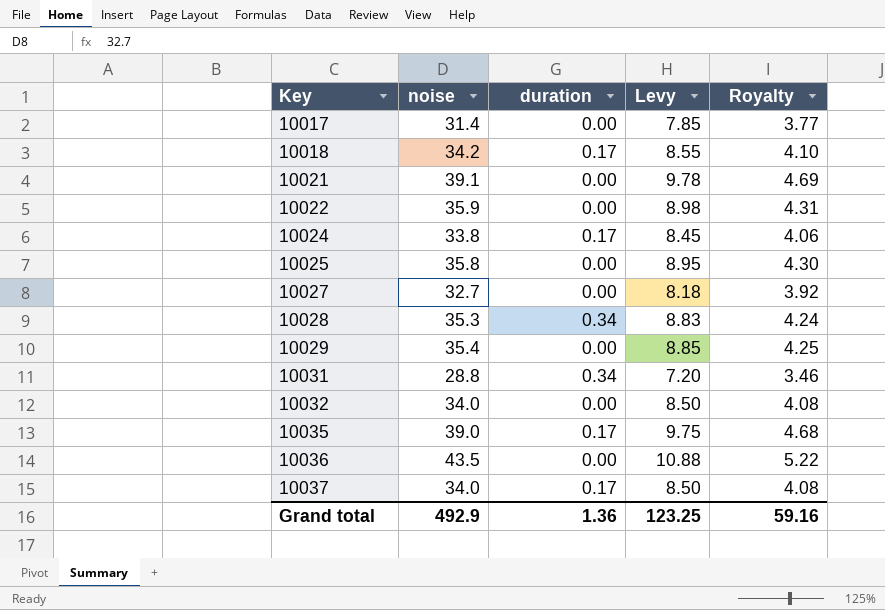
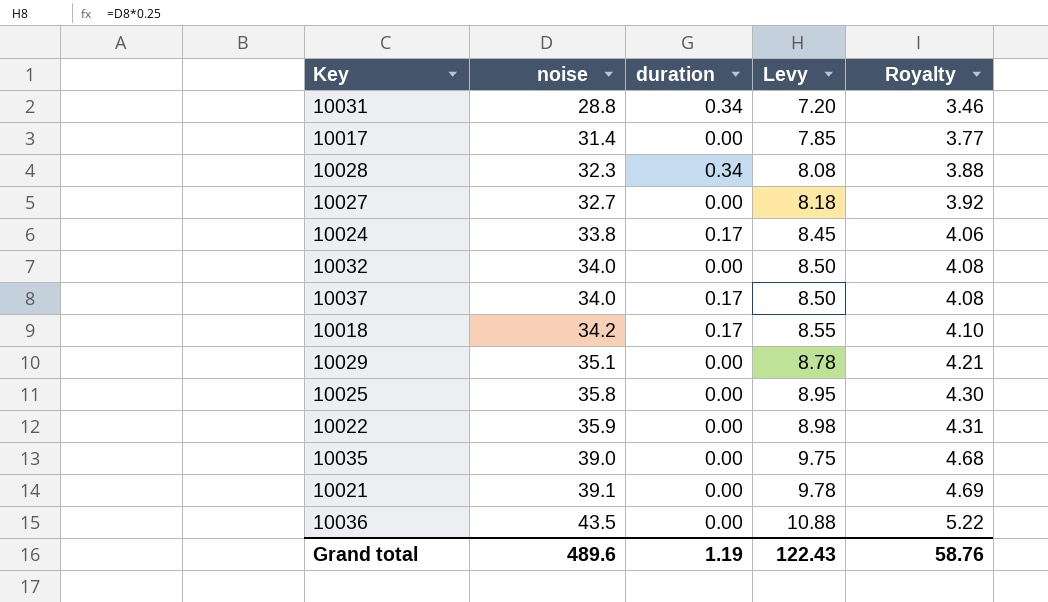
row order: Key ascending -> noise ascending
10028 | noise: 35.3 -> 32.3
10028 | Levy: 8.83 -> 8.08
10028 | Royalty: 4.24 -> 3.88
10029 | noise: 35.4 -> 35.1
10029 | Levy: 8.85 -> 8.78
10029 | Royalty: 4.25 -> 4.21
10035 | duration: 0.17 -> 0.00
Grand total | noise: 492.9 -> 489.6
Grand total | duration: 1.36 -> 1.19
Grand total | Levy: 123.25 -> 122.43
Grand total | Royalty: 59.16 -> 58.76

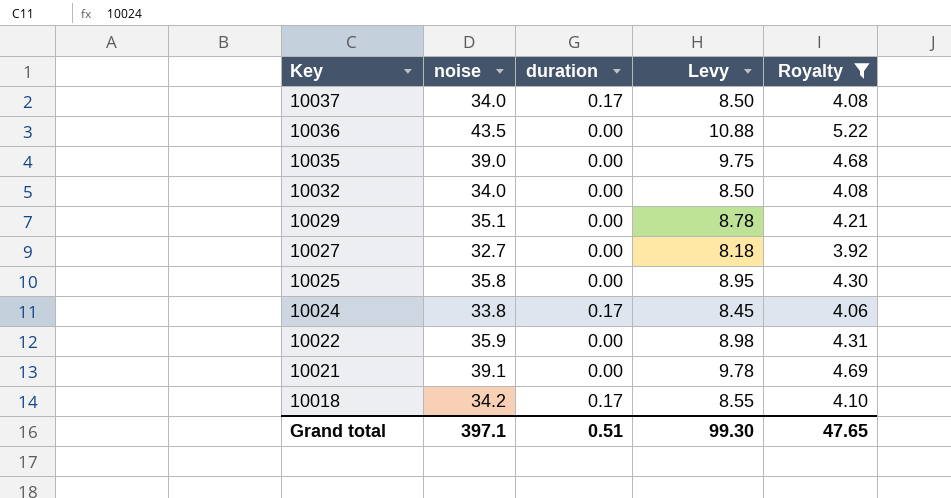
filter: none -> Royalty >= 3.92
row order: noise ascending -> Key descending
Grand total | noise: 489.6 -> 397.1
Grand total | duration: 1.19 -> 0.51
Grand total | Levy: 122.43 -> 99.30
Grand total | Royalty: 58.76 -> 47.65

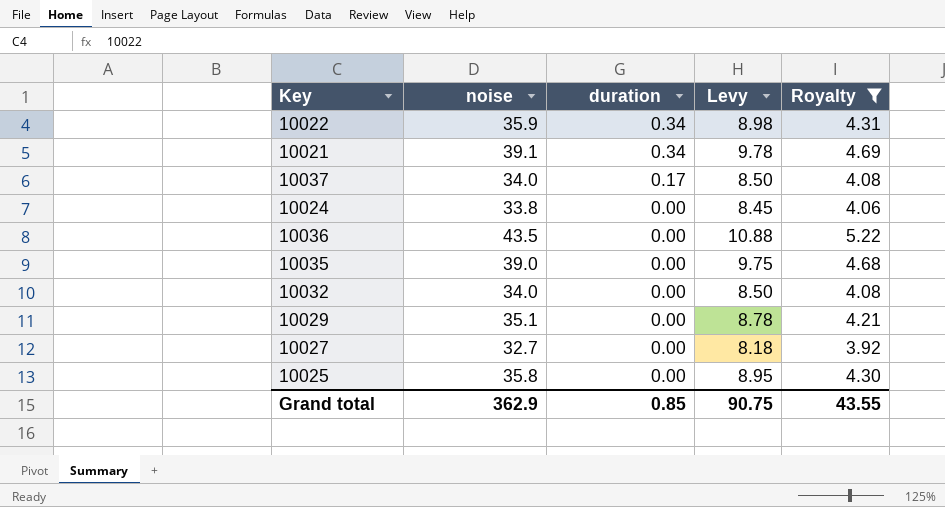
row order: Key descending -> duration descending
row 10018: 34.2 | 0.17 | 8.55 | 4.10 -> none
10022 | duration: 0.00 -> 0.34
10021 | duration: 0.00 -> 0.34
10024 | duration: 0.17 -> 0.00
Grand total | noise: 397.1 -> 362.9
Grand total | duration: 0.51 -> 0.85
Grand total | Levy: 99.30 -> 90.75
Grand total | Royalty: 47.65 -> 43.55

